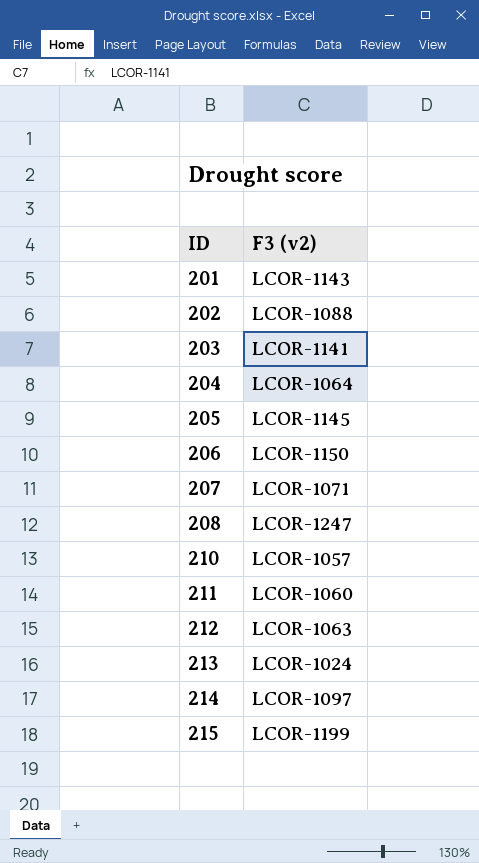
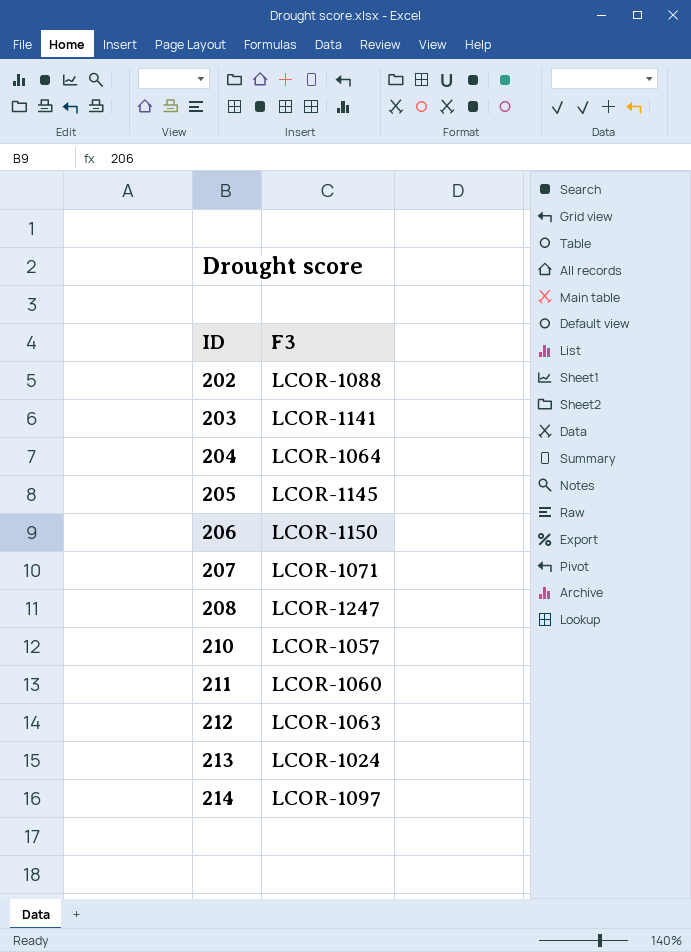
column name: F3 (v2) -> F3
row 201: LCOR-1143 -> none
row 215: LCOR-1199 -> none

